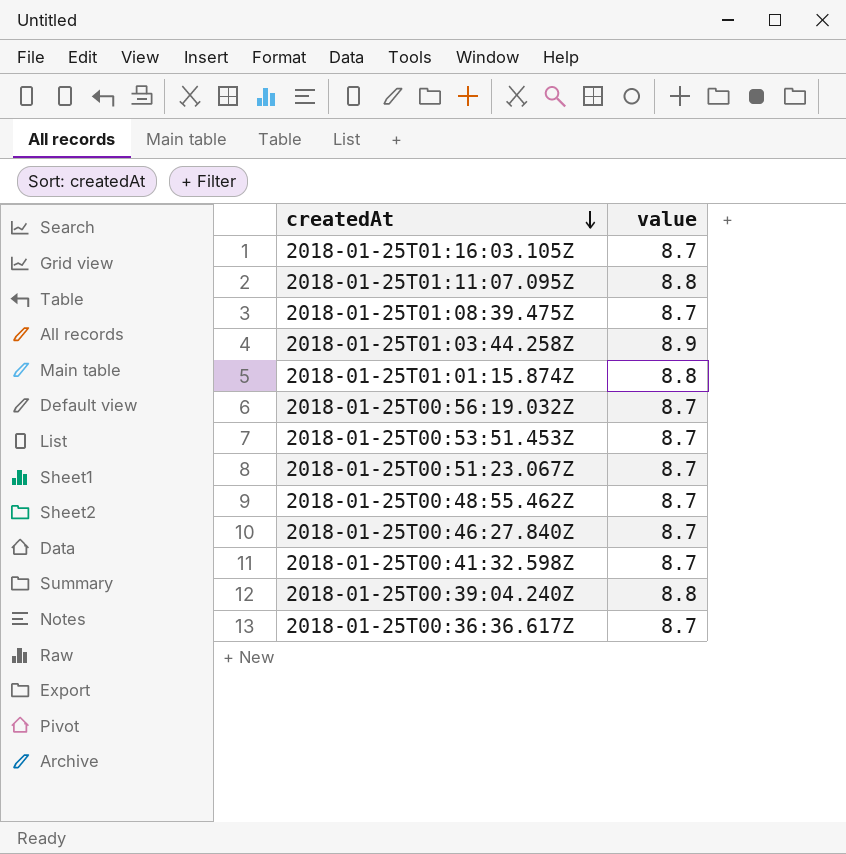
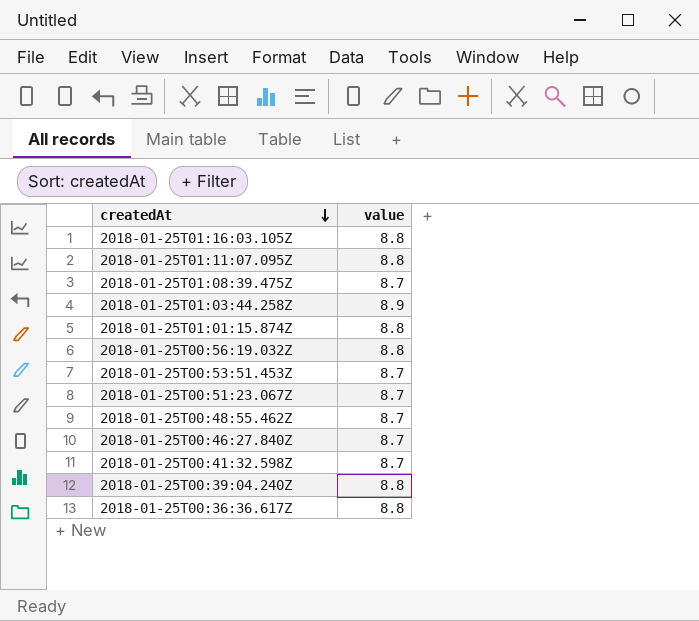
2018-01-25T01:16:03.105Z | value: 8.7 -> 8.8
2018-01-25T00:56:19.032Z | value: 8.7 -> 8.8
2018-01-25T00:36:36.617Z | value: 8.7 -> 8.8

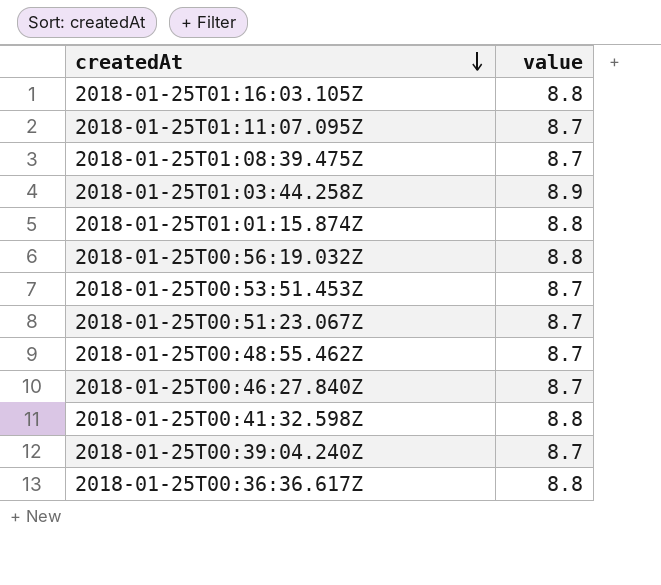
2018-01-25T01:11:07.095Z | value: 8.8 -> 8.7
2018-01-25T00:41:32.598Z | value: 8.7 -> 8.8
2018-01-25T00:39:04.240Z | value: 8.8 -> 8.7

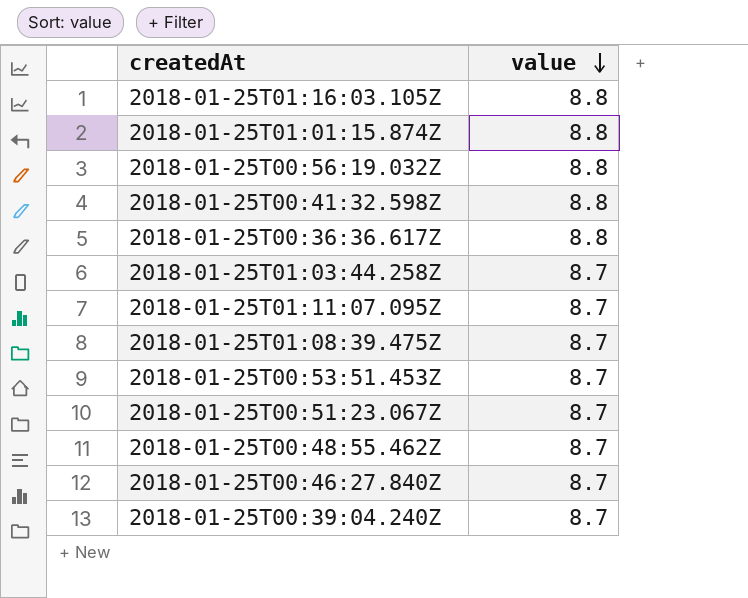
row order: createdAt descending -> value descending
2018-01-25T01:03:44.258Z | value: 8.9 -> 8.7

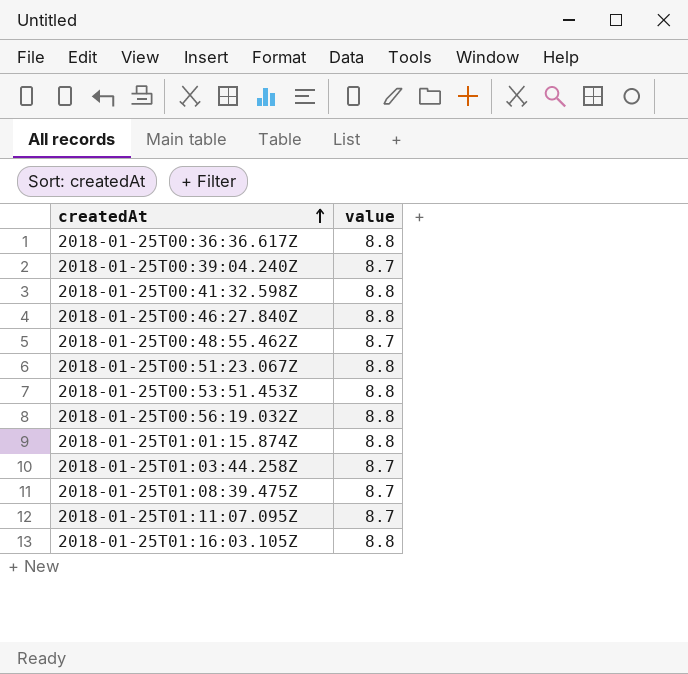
row order: value descending -> createdAt ascending
2018-01-25T00:46:27.840Z | value: 8.7 -> 8.8
2018-01-25T00:51:23.067Z | value: 8.7 -> 8.8
2018-01-25T00:53:51.453Z | value: 8.7 -> 8.8

